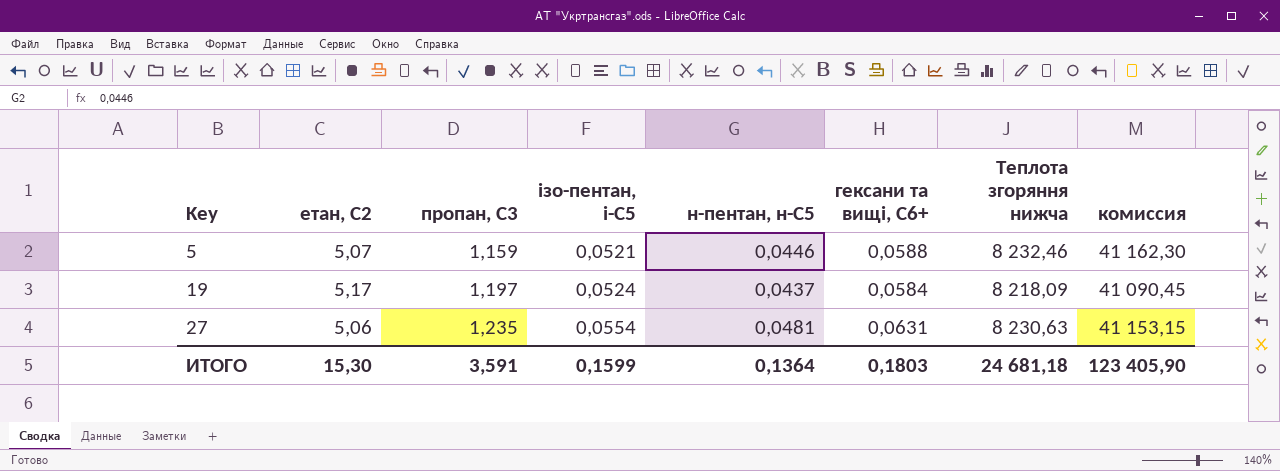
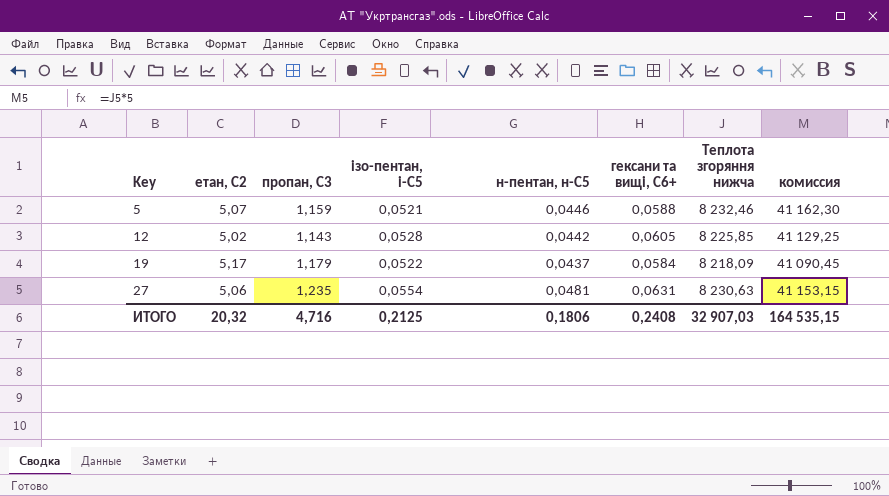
row 12: none -> 5,02 | 1,143 | 0,0528 | 0,0442 | 0,0605 | 8 225,85 | 41 129,25
19 | пропан, С3: 1,197 -> 1,179
19 | ізо-пентан, і-С5: 0,0524 -> 0,0522
ИТОГО | етан, С2: 15,30 -> 20,32
ИТОГО | пропан, С3: 3,591 -> 4,716
ИТОГО | ізо-пентан, і-С5: 0,1599 -> 0,2125
ИТОГО | н-пентан, н-С5: 0,1364 -> 0,1806
ИТОГО | гексани та вищі, С6+: 0,1803 -> 0,2408
ИТОГО | Теплота згоряння нижча: 24 681,18 -> 32 907,03
ИТОГО | комиссия: 123 405,90 -> 164 535,15

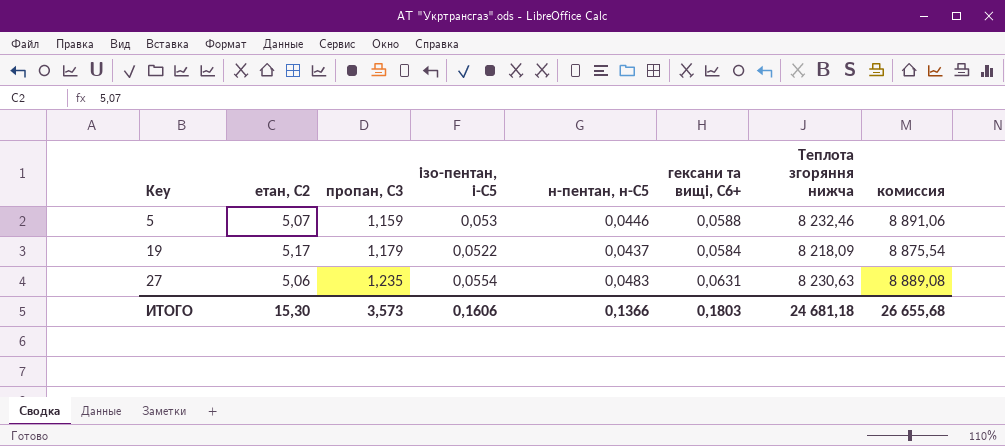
column комиссия | formula: [Теплота згоряння нижча] * 5 -> [Теплота згоряння нижча] * 1,08
row 12: 5,02 | 1,143 | 0,0528 | 0,0442 | 0,0605 | 8 225,85 | 41 129,25 -> none
5 | ізо-пентан, і-С5: 0,0521 -> 0,053
27 | н-пентан, н-С5: 0,0481 -> 0,0483
ИТОГО | етан, С2: 20,32 -> 15,30
ИТОГО | пропан, С3: 4,716 -> 3,573
ИТОГО | ізо-пентан, і-С5: 0,2125 -> 0,1606
ИТОГО | н-пентан, н-С5: 0,1806 -> 0,1366
ИТОГО | гексани та вищі, С6+: 0,2408 -> 0,1803
ИТОГО | Теплота згоряння нижча: 32 907,03 -> 24 681,18
ИТОГО | комиссия: 164 535,15 -> 26 655,68

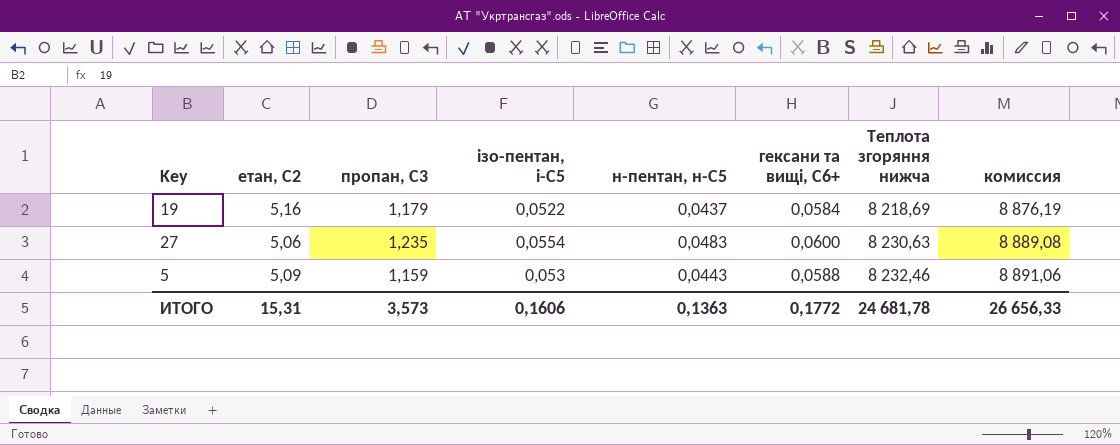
row order: Key ascending -> Теплота згоряння нижча ascending
19 | етан, С2: 5,17 -> 5,16
19 | Теплота згоряння нижча: 8 218,09 -> 8 218,69
19 | комиссия: 8 875,54 -> 8 876,19
27 | гексани та вищі, С6+: 0,0631 -> 0,0600
5 | етан, С2: 5,07 -> 5,09
5 | н-пентан, н-С5: 0,0446 -> 0,0443
ИТОГО | етан, С2: 15,30 -> 15,31
ИТОГО | н-пентан, н-С5: 0,1366 -> 0,1363
ИТОГО | гексани та вищі, С6+: 0,1803 -> 0,1772
ИТОГО | Теплота згоряння нижча: 24 681,18 -> 24 681,78
ИТОГО | комиссия: 26 655,68 -> 26 656,33

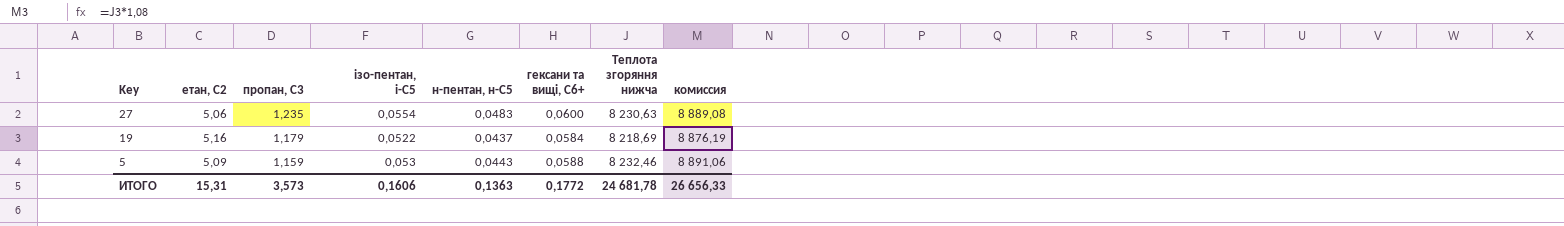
row order: Теплота згоряння нижча ascending -> Key descending

